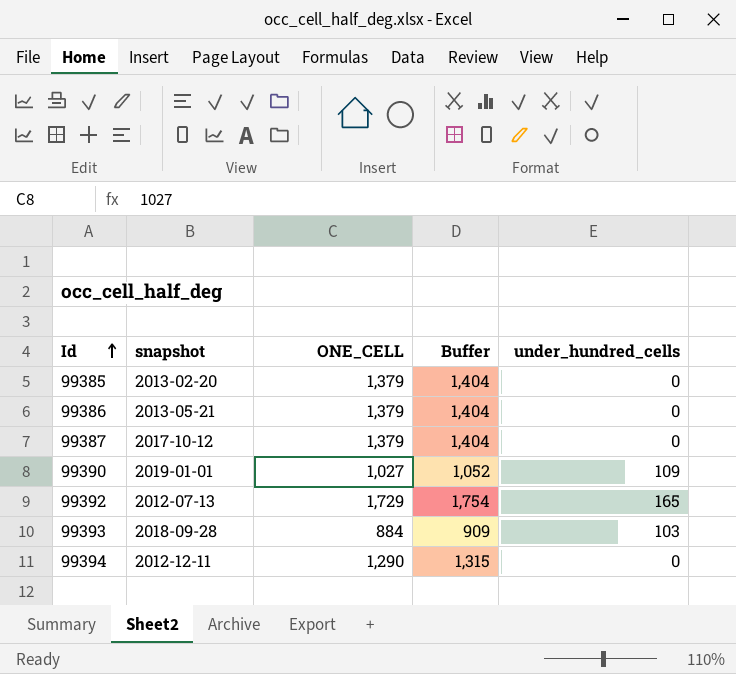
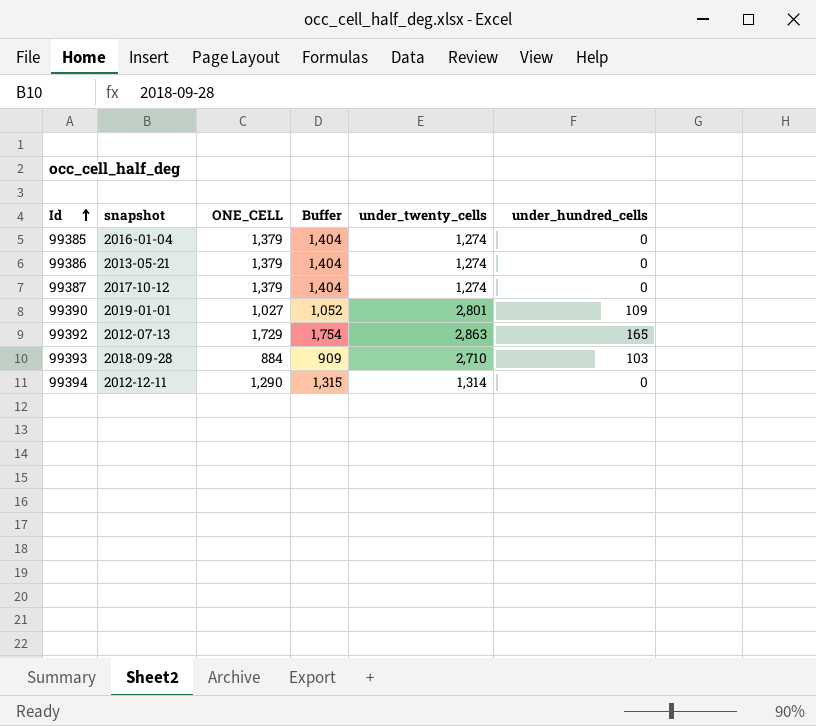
column under_twenty_cells | position: none -> 5
99385 | snapshot: 2013-02-20 -> 2016-01-04

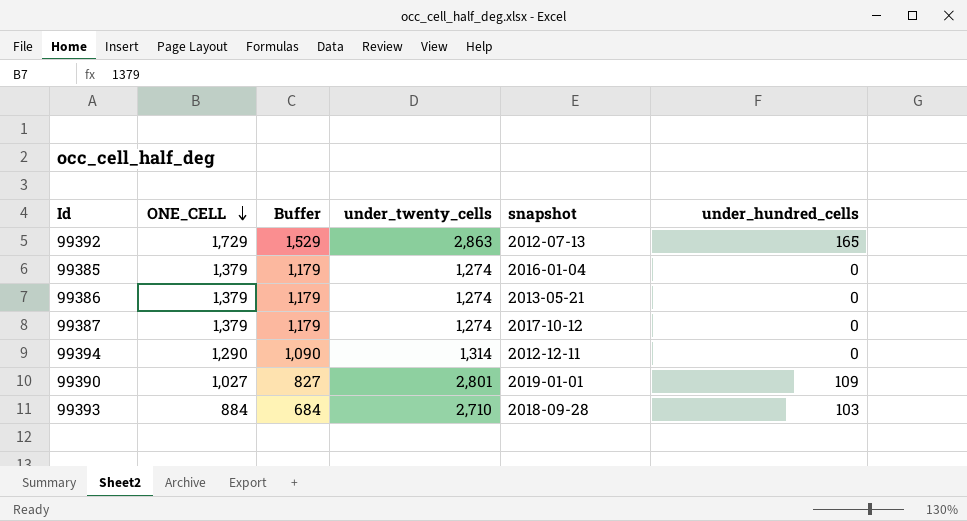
row order: Id ascending -> ONE_CELL descending
column Buffer | formula: [ONE_CELL] + 25 -> [ONE_CELL] - 200
column snapshot | position: 2 -> 5

